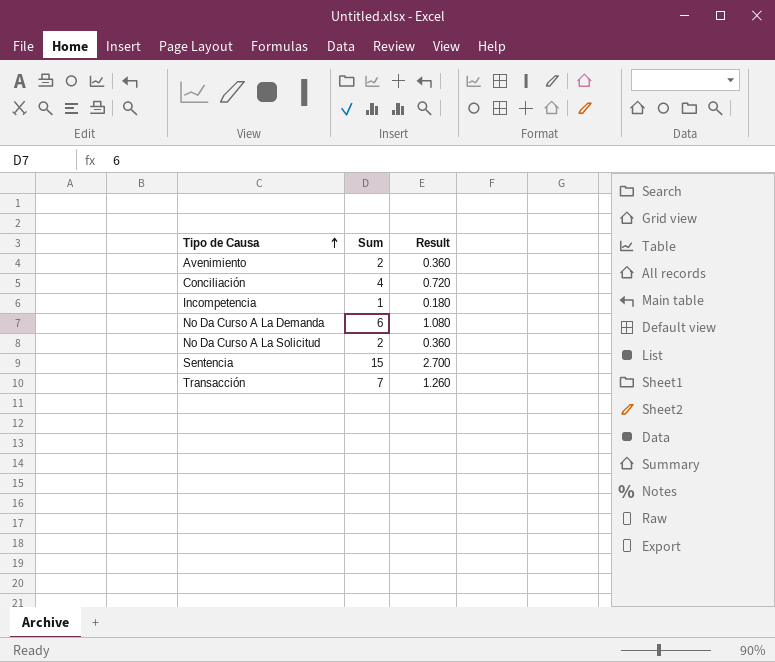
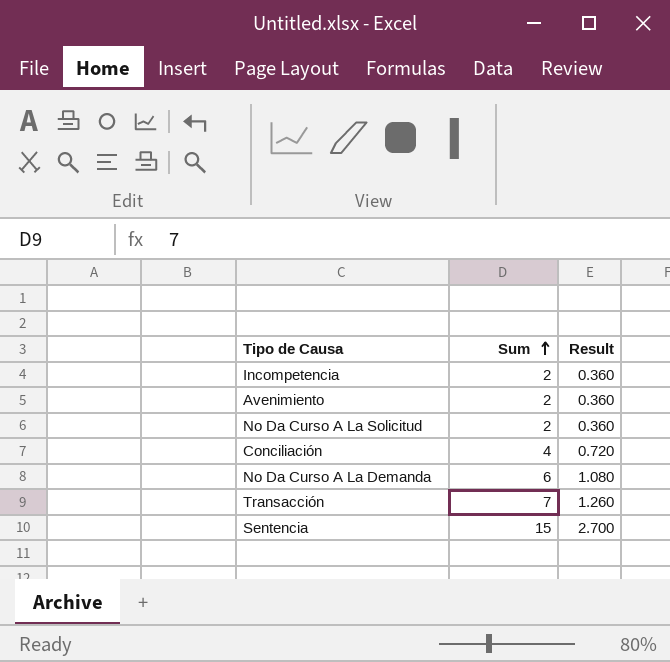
row order: Tipo de Causa ascending -> Sum ascending
Incompetencia | Sum: 1 -> 2
Incompetencia | Result: 0.180 -> 0.360

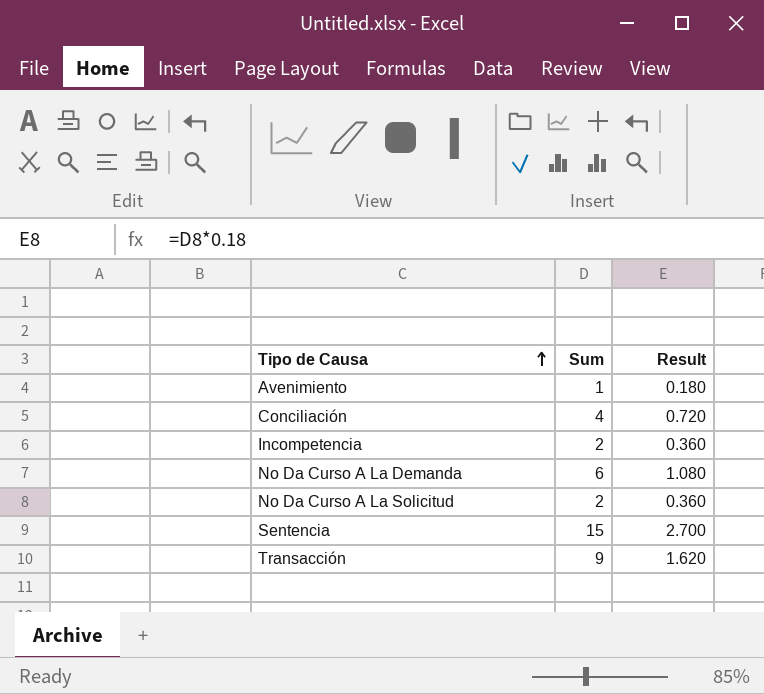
row order: Sum ascending -> Tipo de Causa ascending
Avenimiento | Sum: 2 -> 1
Avenimiento | Result: 0.360 -> 0.180
Transacción | Sum: 7 -> 9
Transacción | Result: 1.260 -> 1.620

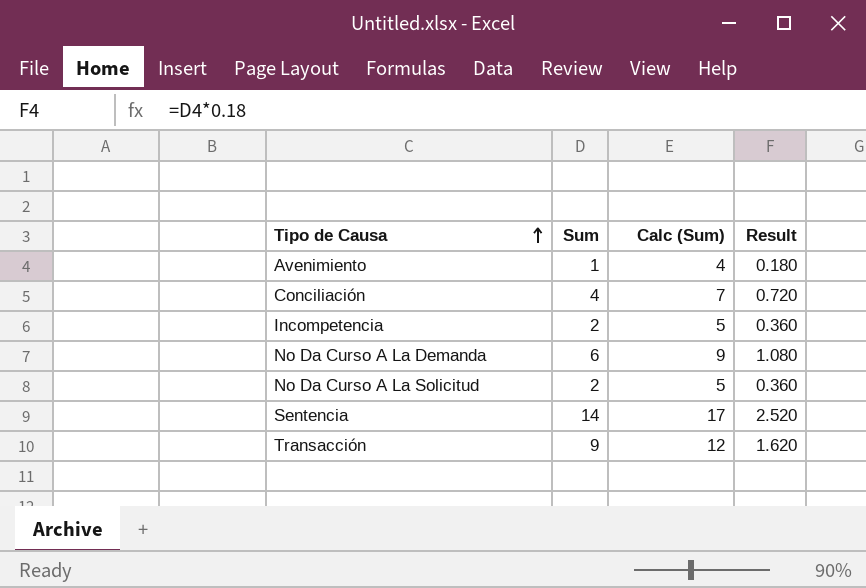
column Calc (Sum) | formula: none -> [Sum] + 3
Sentencia | Sum: 15 -> 14
Sentencia | Result: 2.700 -> 2.520

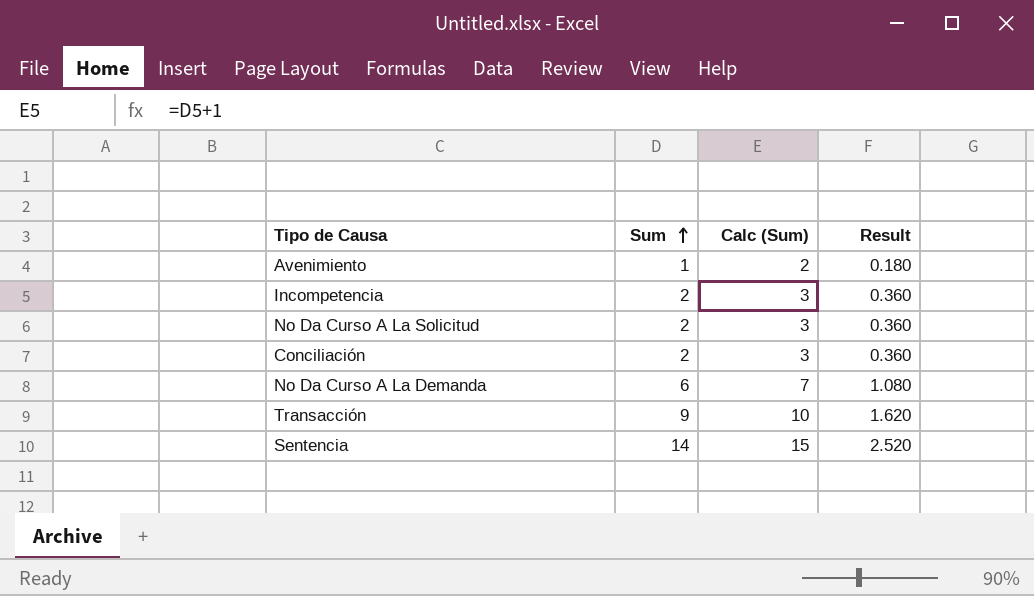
row order: Tipo de Causa ascending -> Sum ascending
column Calc (Sum) | formula: [Sum] + 3 -> [Sum] + 1
Conciliación | Sum: 4 -> 2
Conciliación | Result: 0.720 -> 0.360

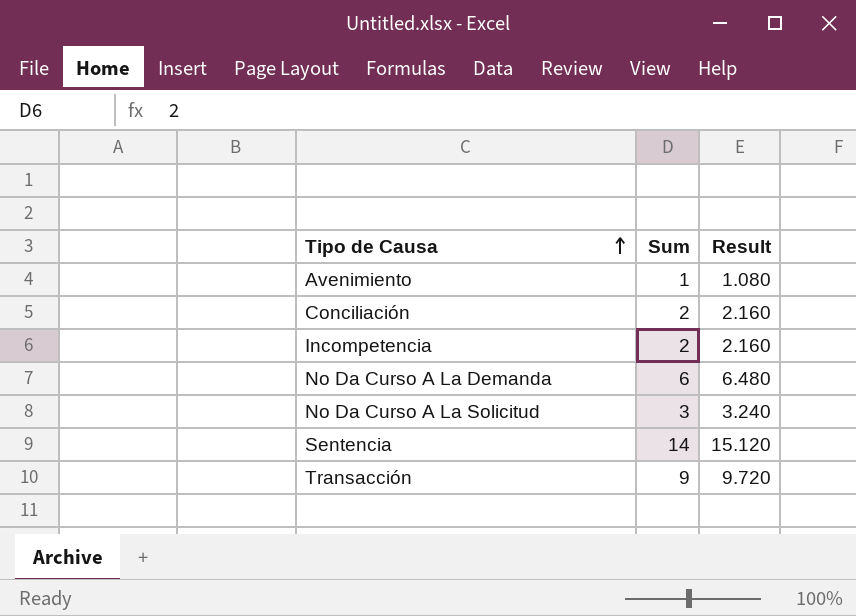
row order: Sum ascending -> Tipo de Causa ascending
column Calc (Sum) | formula: [Sum] + 1 -> none
column Result | formula: [Sum] * 0.18 -> [Sum] * 1.08
No Da Curso A La Solicitud | Sum: 2 -> 3

